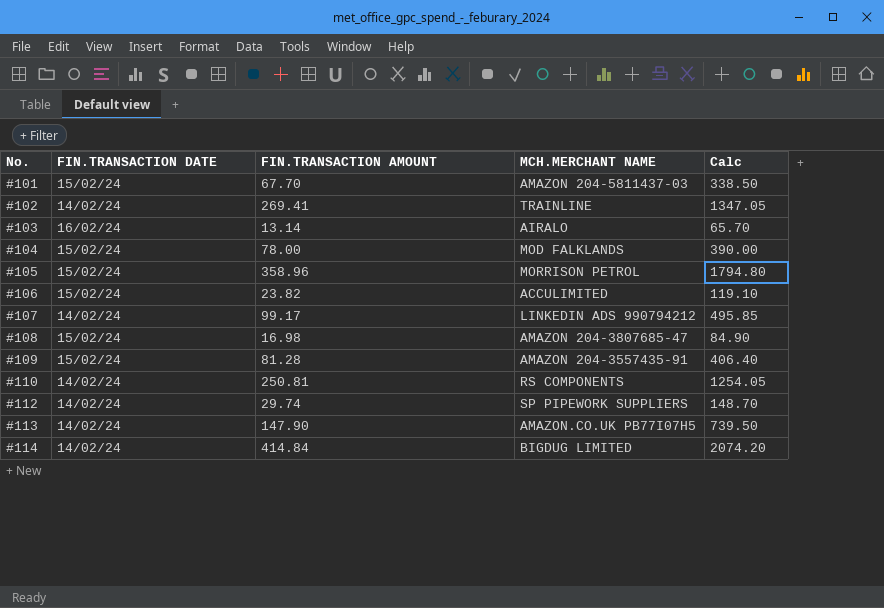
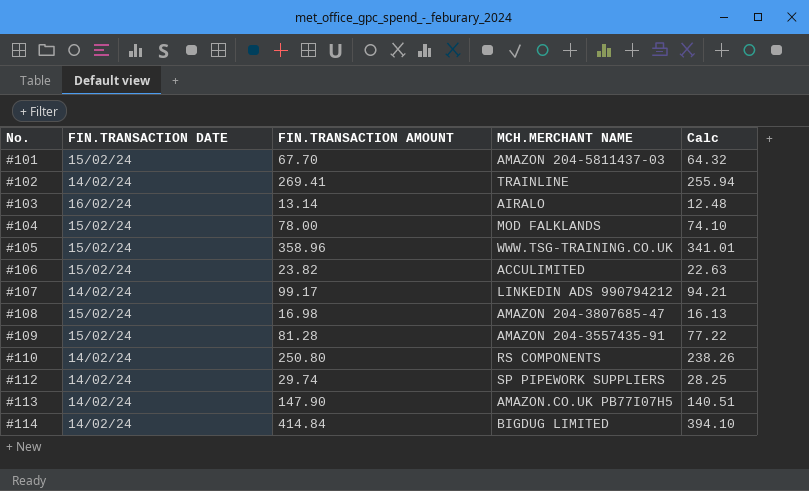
column Calc | formula: [FIN.TRANSACTION AMOUNT] * 5 -> [FIN.TRANSACTION AMOUNT] * 0.95
#105 | MCH.MERCHANT NAME: MORRISON PETROL -> WWW.TSG-TRAINING.CO.UK
#110 | FIN.TRANSACTION AMOUNT: 250.81 -> 250.80

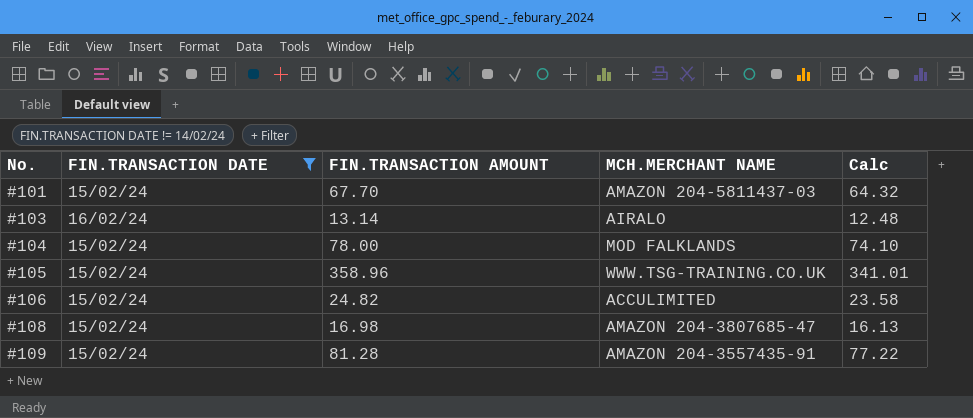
filter: none -> FIN.TRANSACTION DATE != 14/02/24
#106 | FIN.TRANSACTION AMOUNT: 23.82 -> 24.82
#106 | Calc: 22.63 -> 23.58

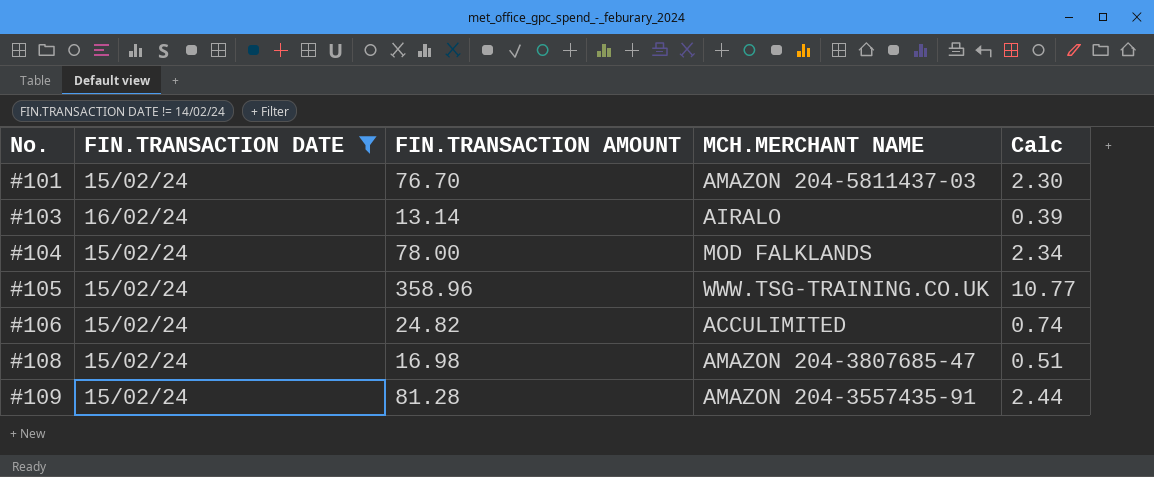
column Calc | formula: [FIN.TRANSACTION AMOUNT] * 0.95 -> [FIN.TRANSACTION AMOUNT] * 0.03
#101 | FIN.TRANSACTION AMOUNT: 67.70 -> 76.70

